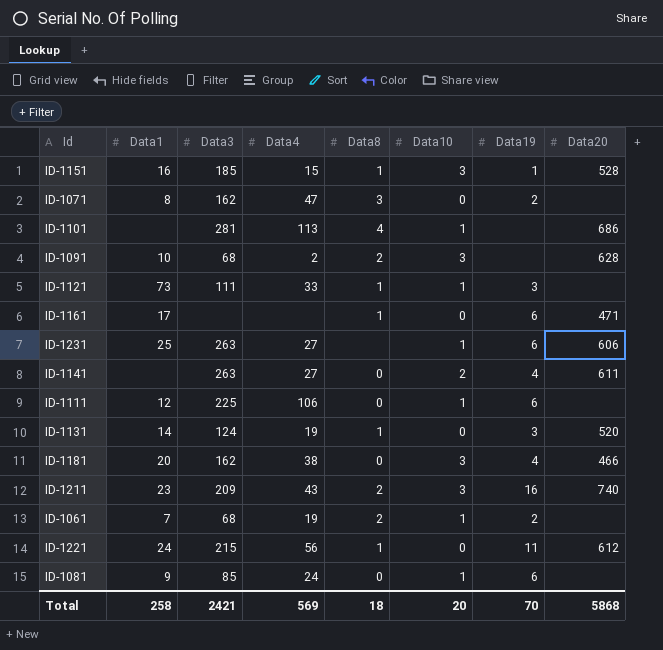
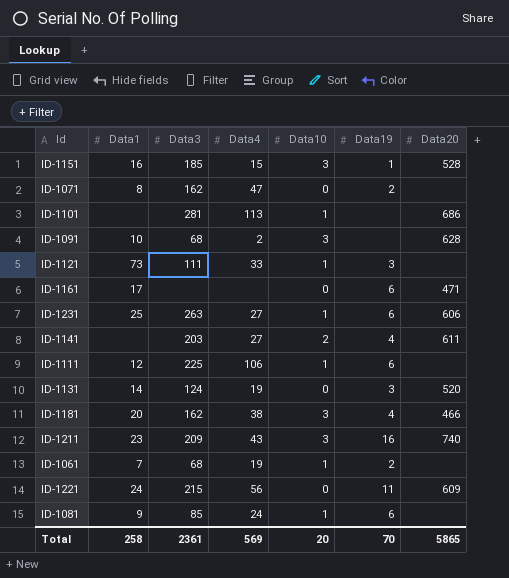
column Data8 | position: 5 -> none
ID-1141 | Data3: 263 -> 203
ID-1221 | Data20: 612 -> 609
Total | Data3: 2421 -> 2361
Total | Data20: 5868 -> 5865

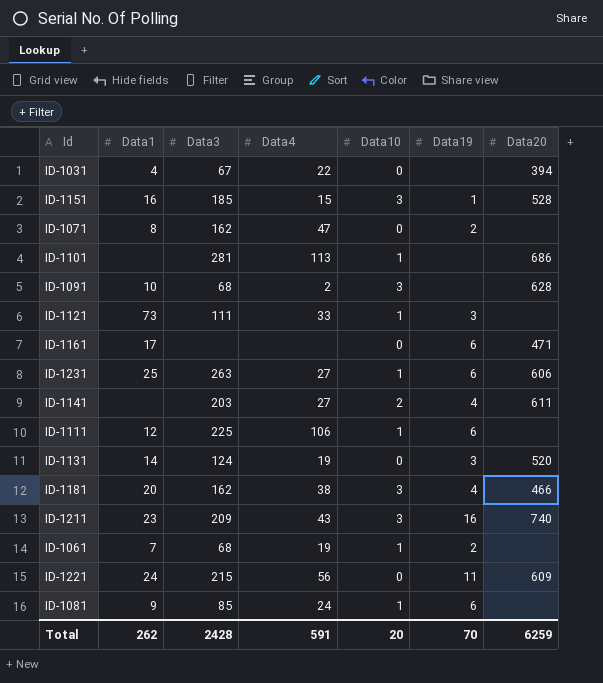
row ID-1031: none -> 4 | 67 | 22 | 0 | none | 394
Total | Data1: 258 -> 262
Total | Data3: 2361 -> 2428
Total | Data4: 569 -> 591
Total | Data20: 5865 -> 6259

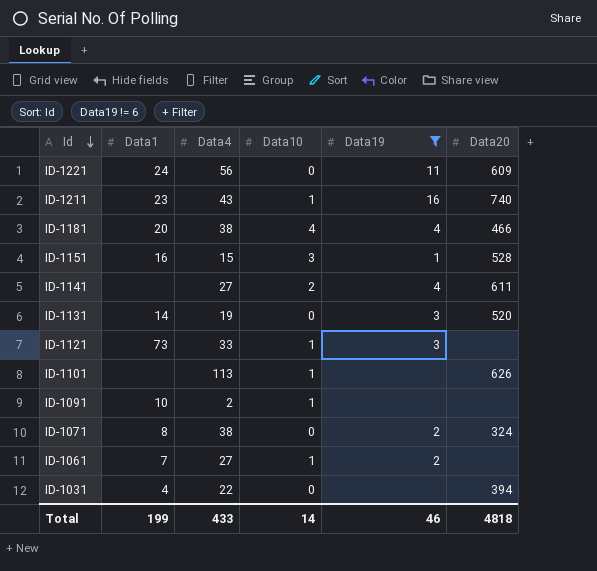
filter: none -> Data19 != 6
row order: none -> Id descending
column Data3 | position: 3 -> none
ID-1211 | Data10: 3 -> 1
ID-1181 | Data10: 3 -> 4
ID-1101 | Data20: 686 -> 626
ID-1091 | Data10: 3 -> 1
ID-1091 | Data20: 628 -> none
ID-1071 | Data4: 47 -> 38
ID-1071 | Data20: none -> 324
ID-1061 | Data4: 19 -> 27
Total | Data1: 262 -> 199
Total | Data4: 591 -> 433
Total | Data10: 20 -> 14
Total | Data19: 70 -> 46
Total | Data20: 6259 -> 4818

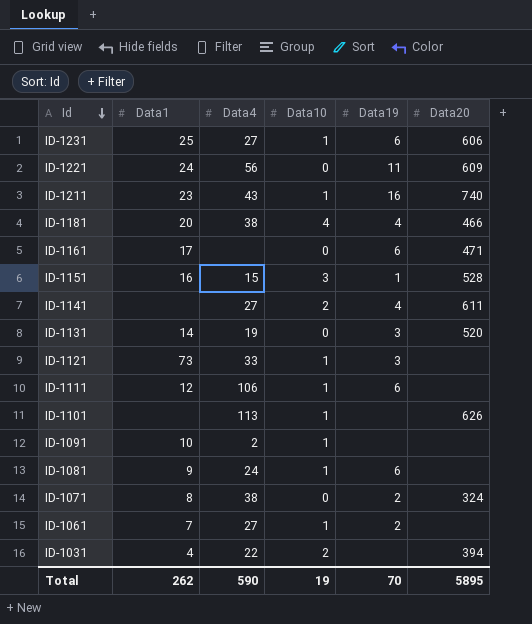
filter: Data19 != 6 -> none
ID-1031 | Data10: 0 -> 2
Total | Data1: 199 -> 262
Total | Data4: 433 -> 590
Total | Data10: 14 -> 19
Total | Data19: 46 -> 70
Total | Data20: 4818 -> 5895

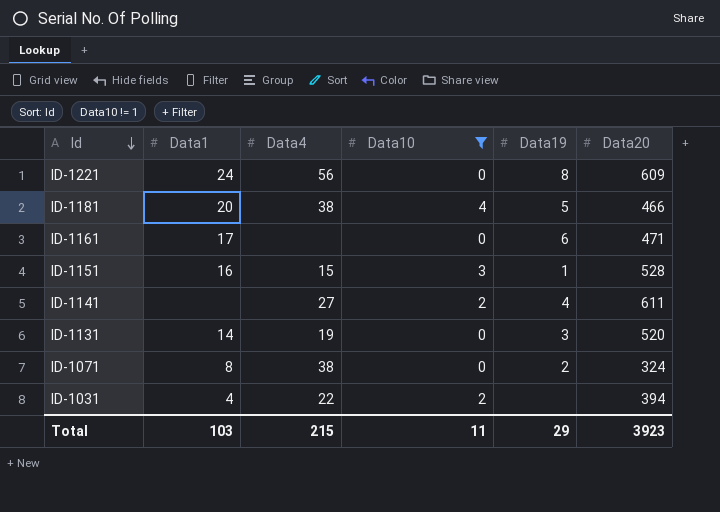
filter: none -> Data10 != 1
ID-1221 | Data19: 11 -> 8
ID-1181 | Data19: 4 -> 5
Total | Data1: 262 -> 103
Total | Data4: 590 -> 215
Total | Data10: 19 -> 11
Total | Data19: 70 -> 29
Total | Data20: 5895 -> 3923

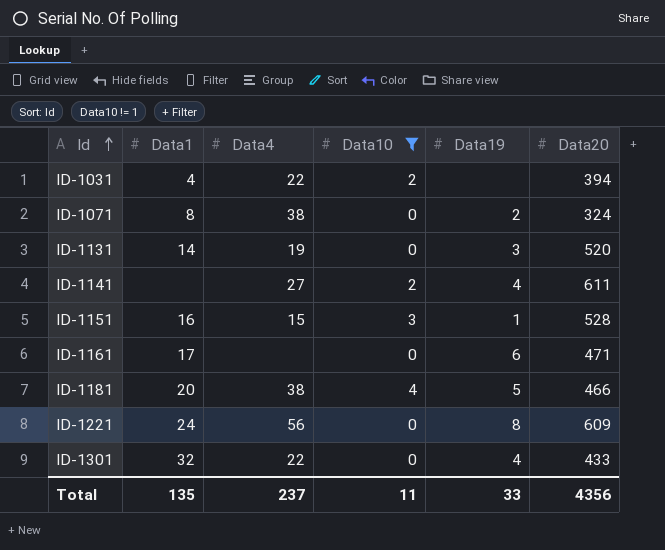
row order: Id descending -> Id ascending
row ID-1301: none -> 32 | 22 | 0 | 4 | 433
Total | Data1: 103 -> 135
Total | Data4: 215 -> 237
Total | Data19: 29 -> 33
Total | Data20: 3923 -> 4356

